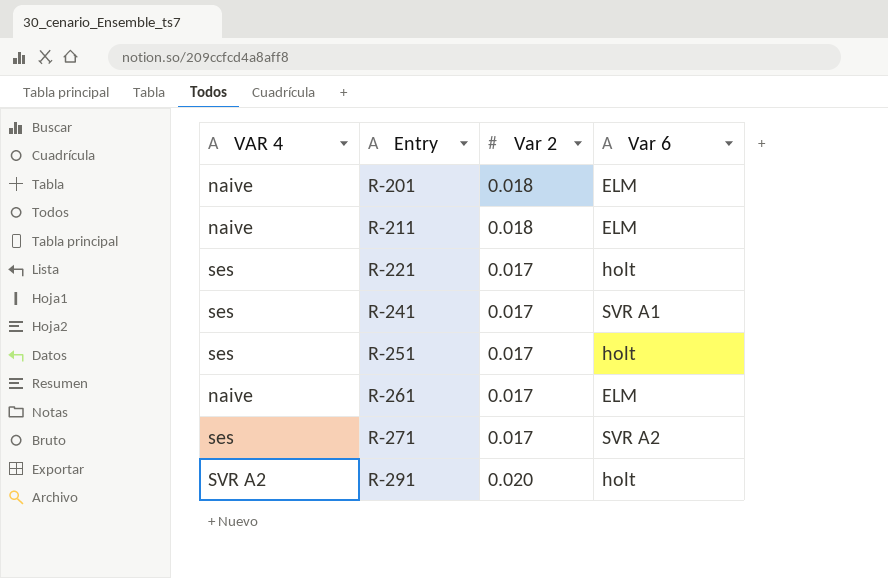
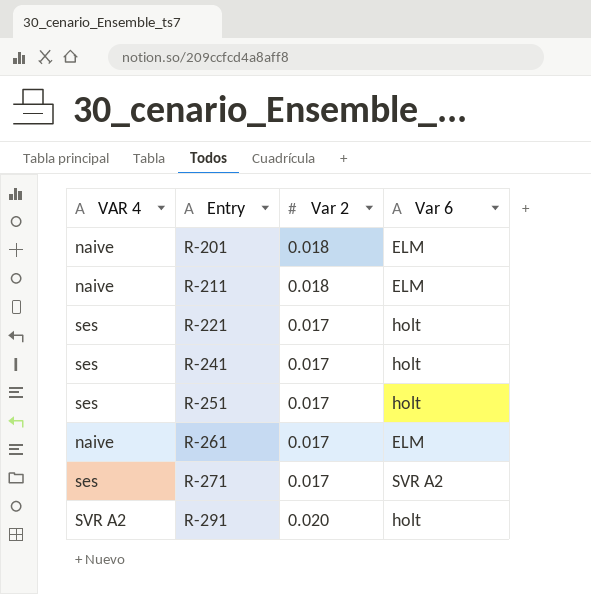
R-241 | Var 6: SVR A1 -> holt

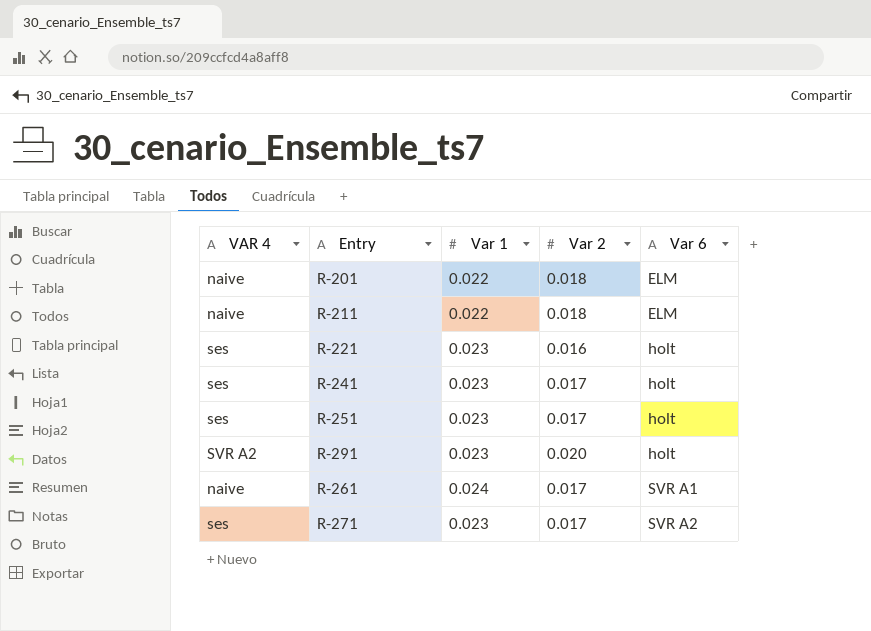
row order: Entry ascending -> Var 6 ascending
column Var 1 | position: none -> 3
R-221 | Var 2: 0.017 -> 0.016
R-261 | Var 6: ELM -> SVR A1

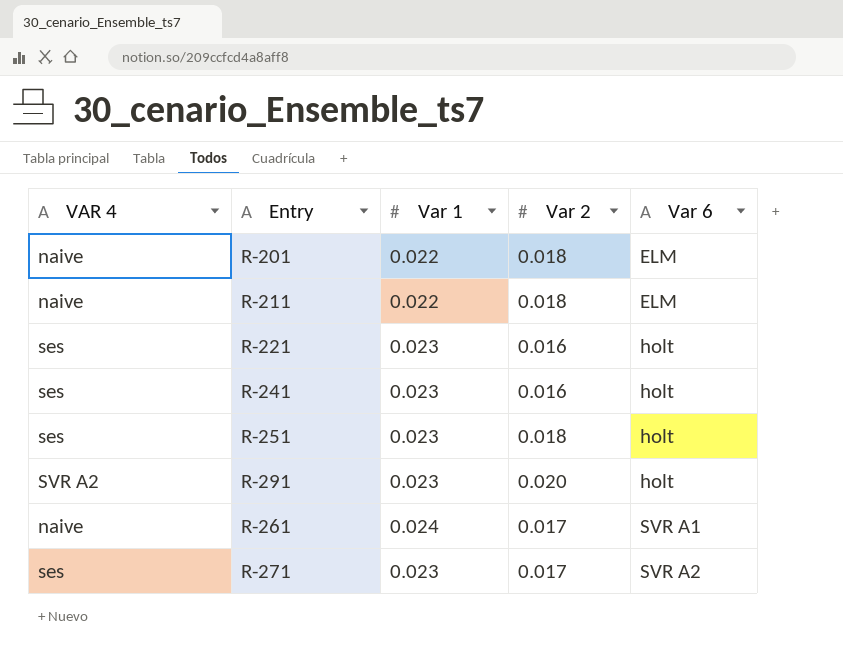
R-241 | Var 2: 0.017 -> 0.016
R-251 | Var 2: 0.017 -> 0.018

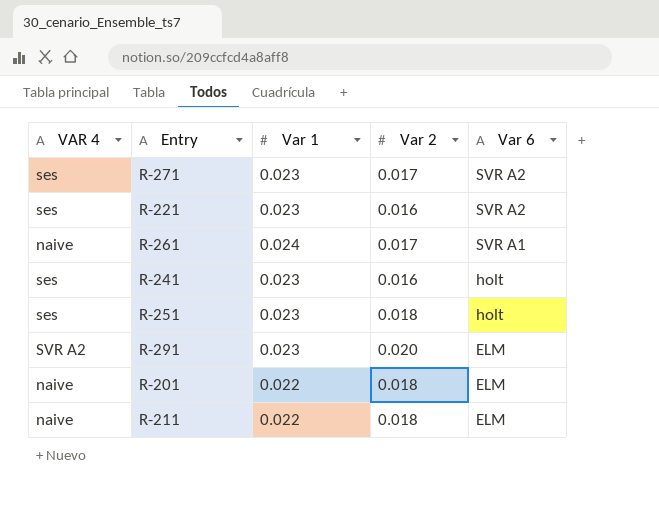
row order: Var 6 ascending -> Var 6 descending
R-221 | Var 6: holt -> SVR A2
R-291 | Var 6: holt -> ELM

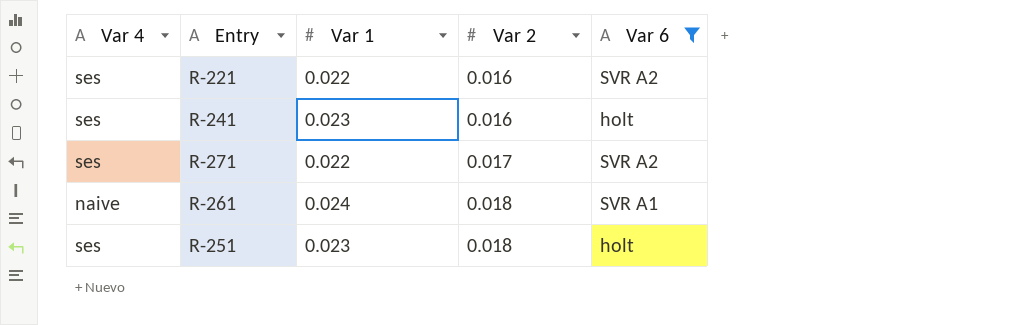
filter: none -> Var 6 != ELM
row order: Var 6 descending -> Var 2 ascending
column name: VAR 4 -> Var 4
R-221 | Var 1: 0.023 -> 0.022
R-271 | Var 1: 0.023 -> 0.022
R-261 | Var 2: 0.017 -> 0.018

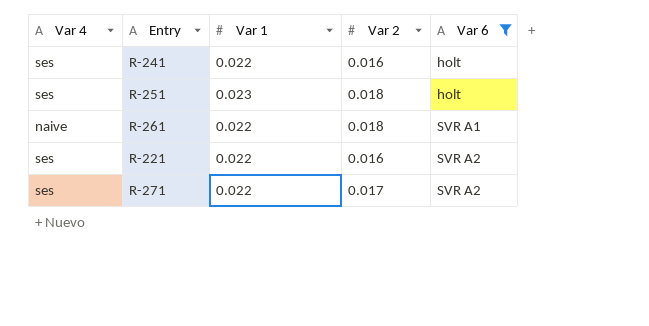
row order: Var 2 ascending -> Var 6 ascending
R-241 | Var 1: 0.023 -> 0.022
R-261 | Var 1: 0.024 -> 0.022

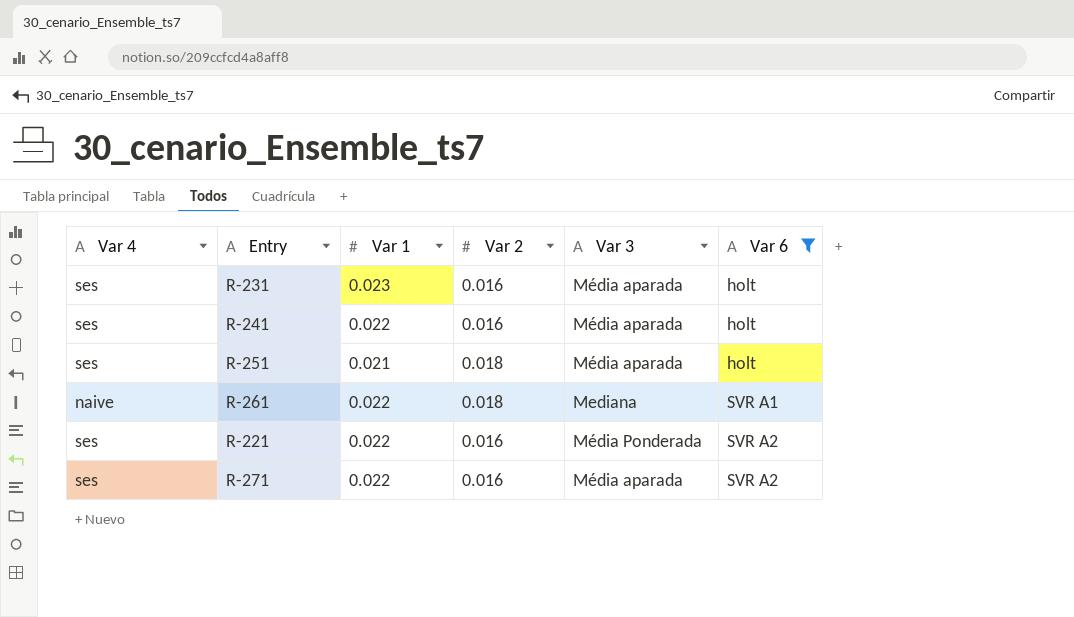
column Var 3 | position: none -> 5
row R-231: none -> ses | 0.023 | 0.016 | Média aparada | holt
R-251 | Var 1: 0.023 -> 0.021
R-271 | Var 2: 0.017 -> 0.016

